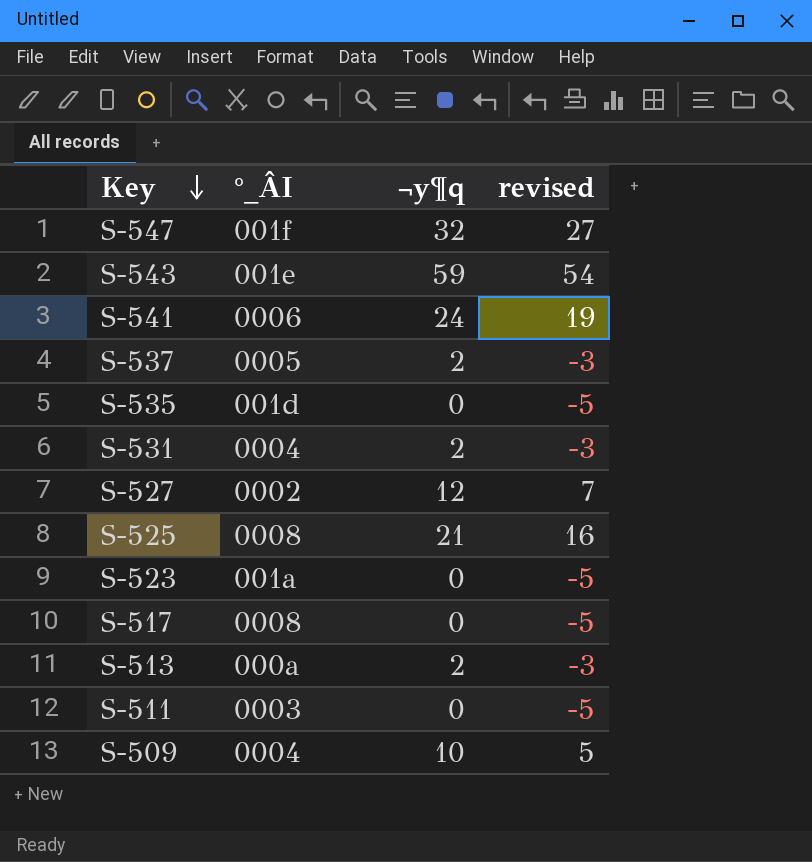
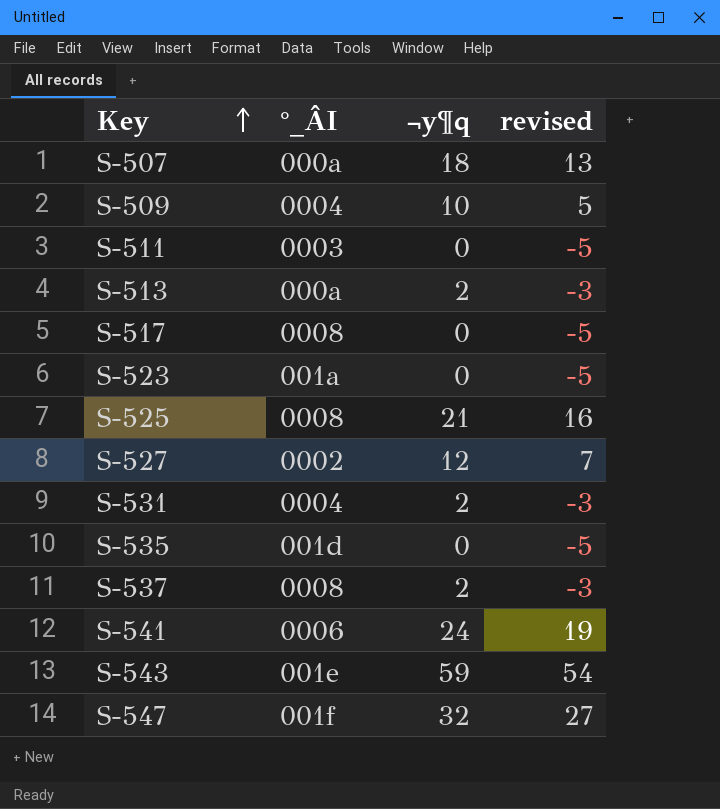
row order: Key descending -> Key ascending
row S-507: none -> 000a | 18 | 13
S-537 | °_ÂI: 0005 -> 0008

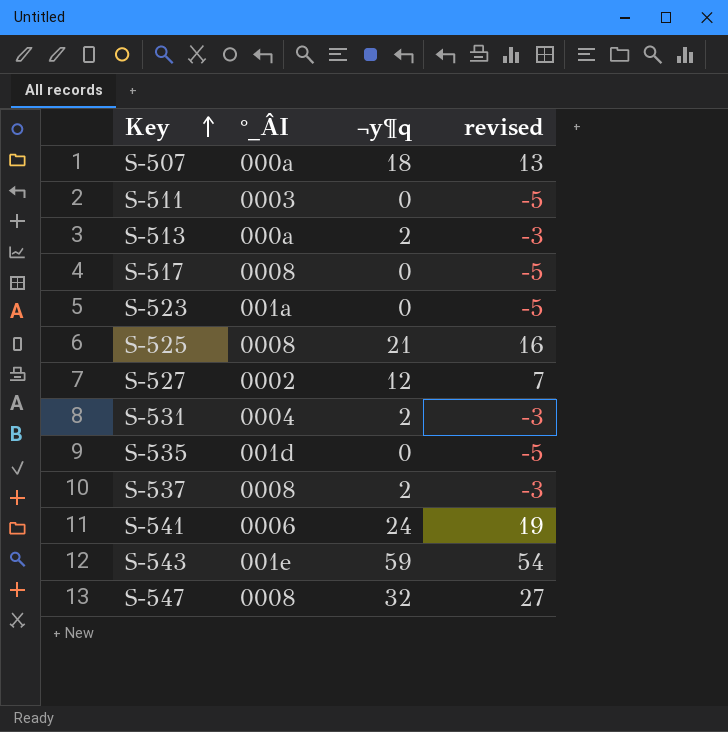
row S-509: 0004 | 10 | 5 -> none
S-547 | °_ÂI: 001f -> 0008

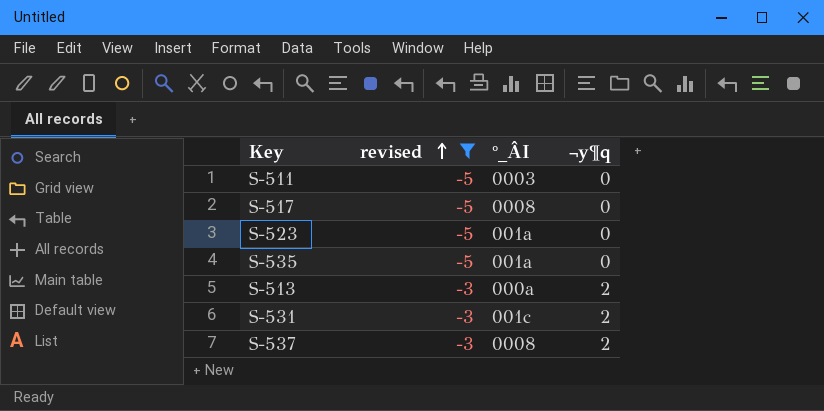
filter: none -> revised <= -3
row order: Key ascending -> revised ascending
column revised | position: 4 -> 2
S-535 | °_ÂI: 001d -> 001a
S-531 | °_ÂI: 0004 -> 001c

